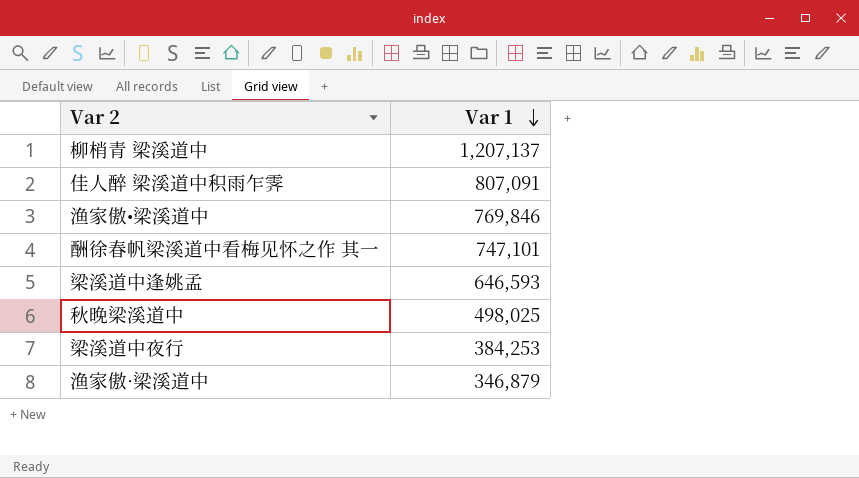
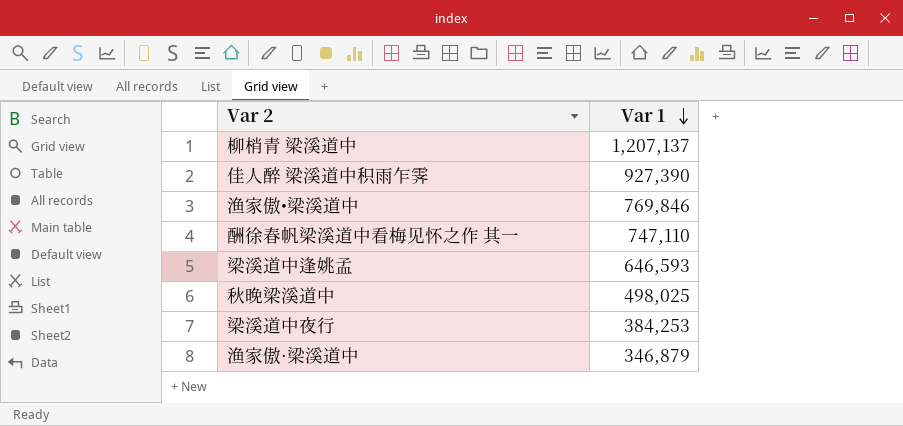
佳人醉 梁溪道中积雨乍霁 | Var 1: 807,091 -> 927,390
酬徐春帆梁溪道中看梅见怀之作 其一 | Var 1: 747,101 -> 747,110

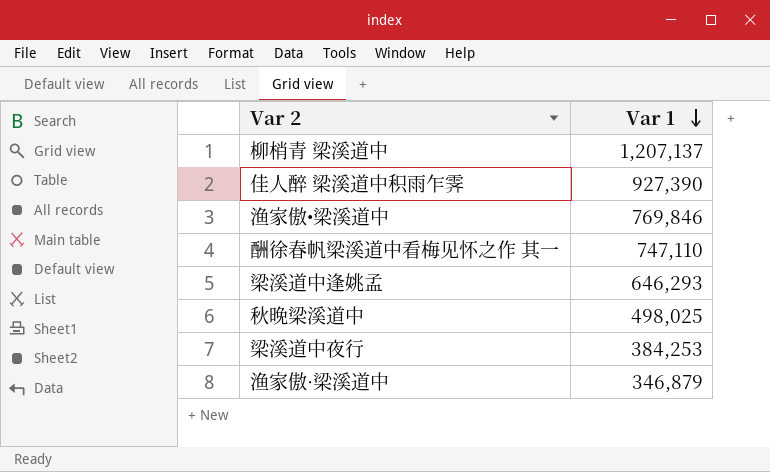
梁溪道中逢姚孟 | Var 1: 646,593 -> 646,293

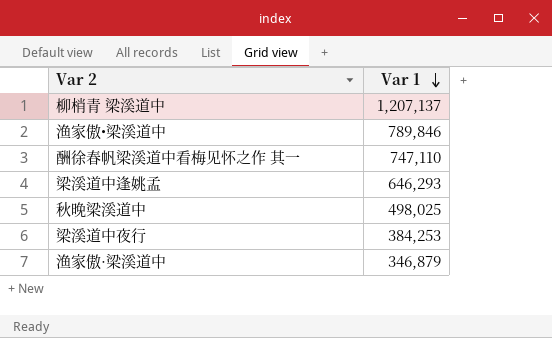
row 佳人醉 梁溪道中积雨乍霁: 927,390 -> none
渔家傲•梁溪道中 | Var 1: 769,846 -> 789,846

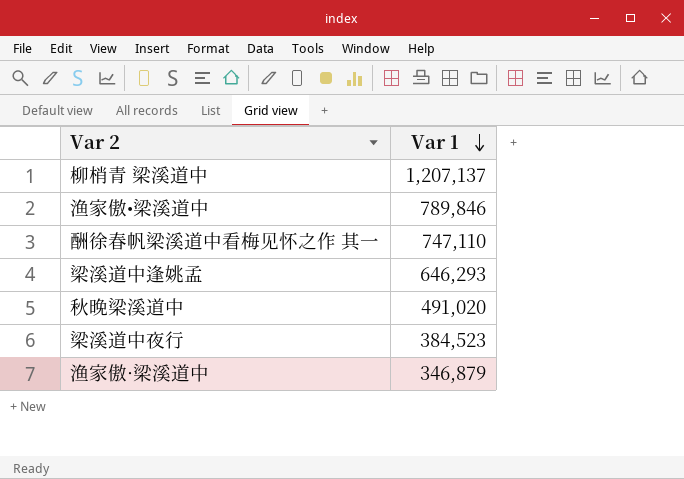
秋晚梁溪道中 | Var 1: 498,025 -> 491,020
梁溪道中夜行 | Var 1: 384,253 -> 384,523

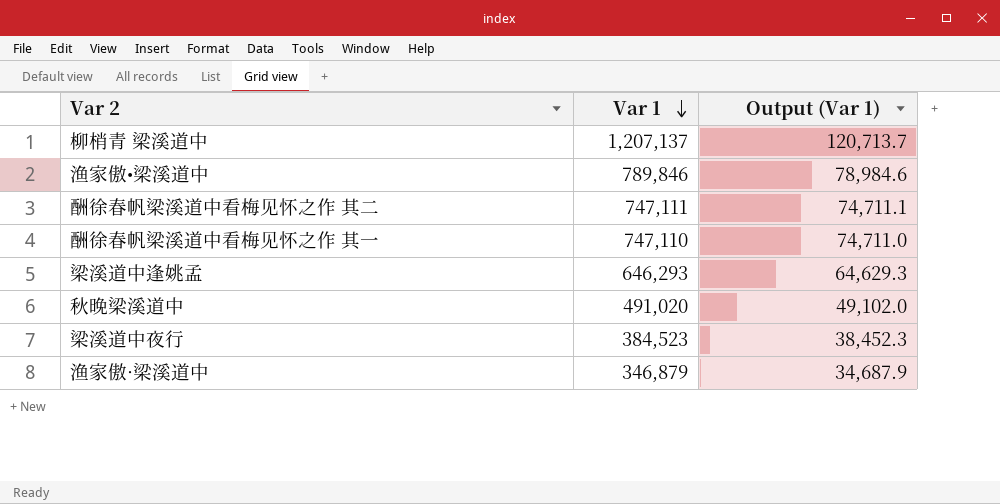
column Output (Var 1) | formula: none -> [Var 1] * 0.1
row 酬徐春帆梁溪道中看梅见怀之作 其二: none -> 747,111 | 74,711.1

